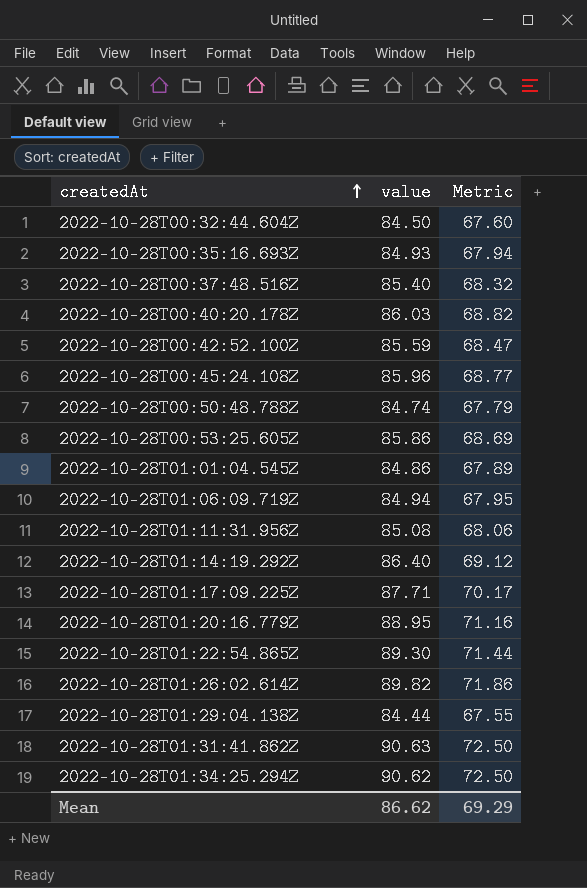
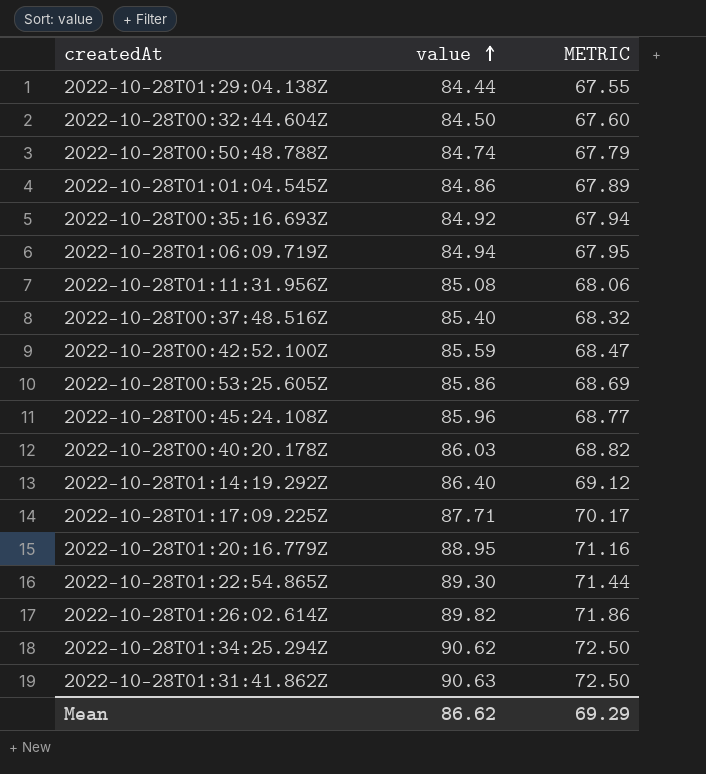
row order: createdAt ascending -> value ascending
column name: Metric -> METRIC
2022-10-28T00:35:16.693Z | value: 84.93 -> 84.92

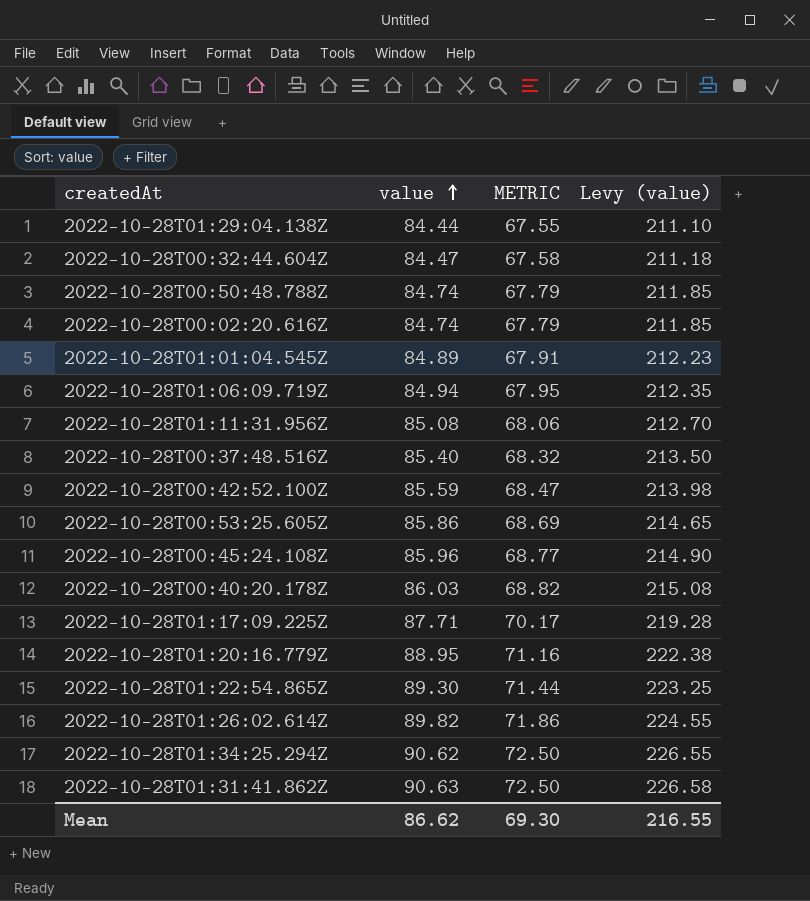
column Levy (value) | formula: none -> [value] * 2.5
row 2022-10-28T00:35:16.693Z: 84.92 | 67.94 -> none
row 2022-10-28T01:14:19.292Z: 86.40 | 69.12 -> none
2022-10-28T00:32:44.604Z | value: 84.50 -> 84.47
2022-10-28T00:32:44.604Z | METRIC: 67.60 -> 67.58
row 2022-10-28T00:02:20.616Z: none -> 84.74 | 67.79 | 211.85
2022-10-28T01:01:04.545Z | value: 84.86 -> 84.89
2022-10-28T01:01:04.545Z | METRIC: 67.89 -> 67.91
Mean | METRIC: 69.29 -> 69.30

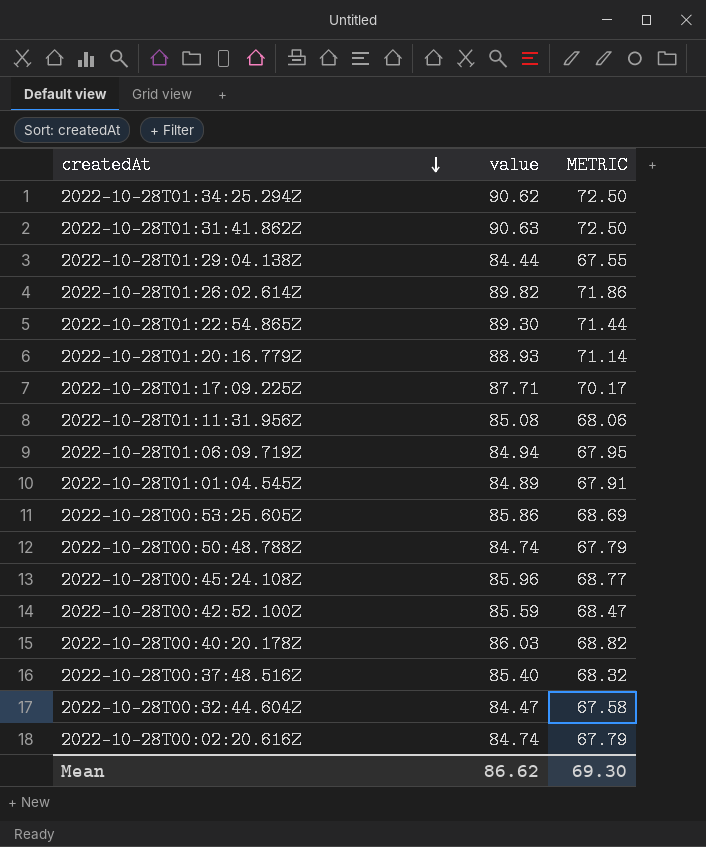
row order: value ascending -> createdAt descending
column Levy (value) | formula: [value] * 2.5 -> none
2022-10-28T01:20:16.779Z | value: 88.95 -> 88.93
2022-10-28T01:20:16.779Z | METRIC: 71.16 -> 71.14

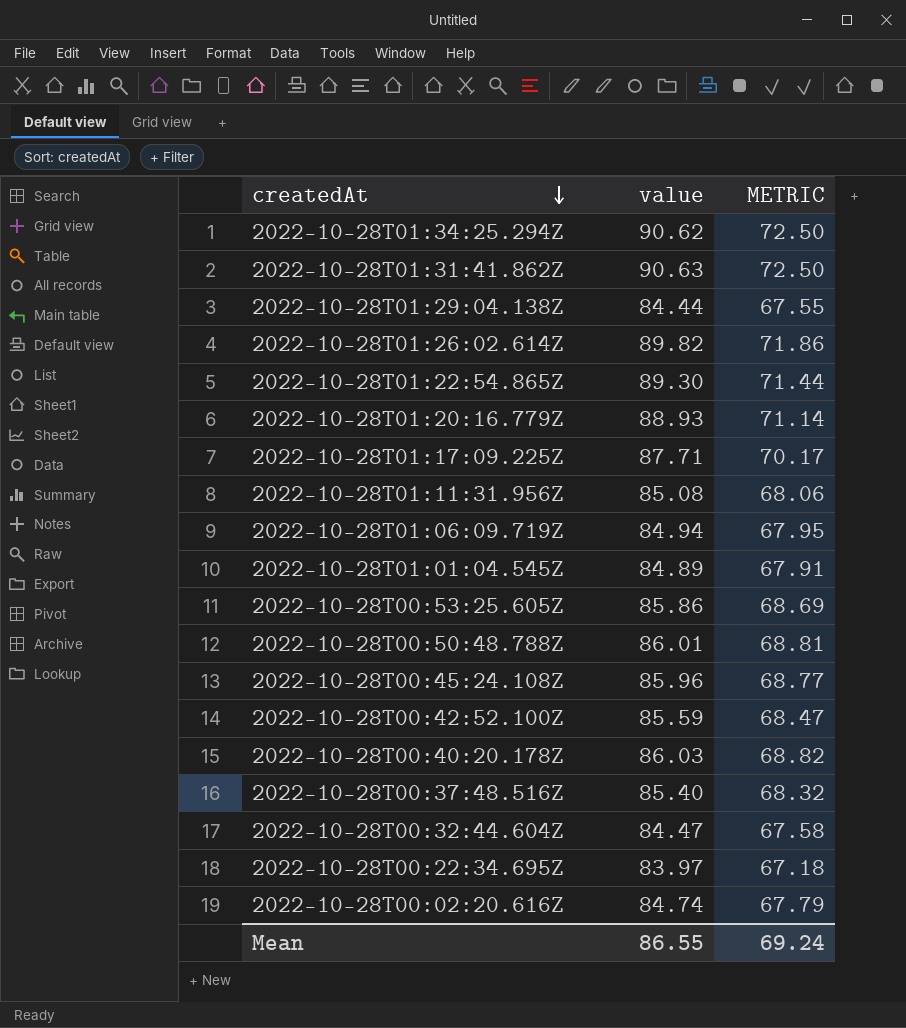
2022-10-28T00:50:48.788Z | value: 84.74 -> 86.01
2022-10-28T00:50:48.788Z | METRIC: 67.79 -> 68.81
row 2022-10-28T00:22:34.695Z: none -> 83.97 | 67.18
Mean | value: 86.62 -> 86.55
Mean | METRIC: 69.30 -> 69.24

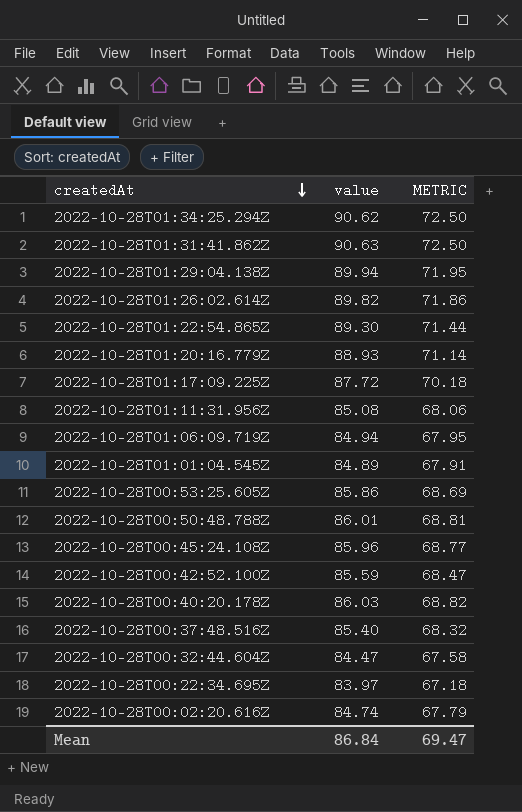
2022-10-28T01:29:04.138Z | value: 84.44 -> 89.94
2022-10-28T01:29:04.138Z | METRIC: 67.55 -> 71.95
2022-10-28T01:17:09.225Z | value: 87.71 -> 87.72
2022-10-28T01:17:09.225Z | METRIC: 70.17 -> 70.18
Mean | value: 86.55 -> 86.84
Mean | METRIC: 69.24 -> 69.47

